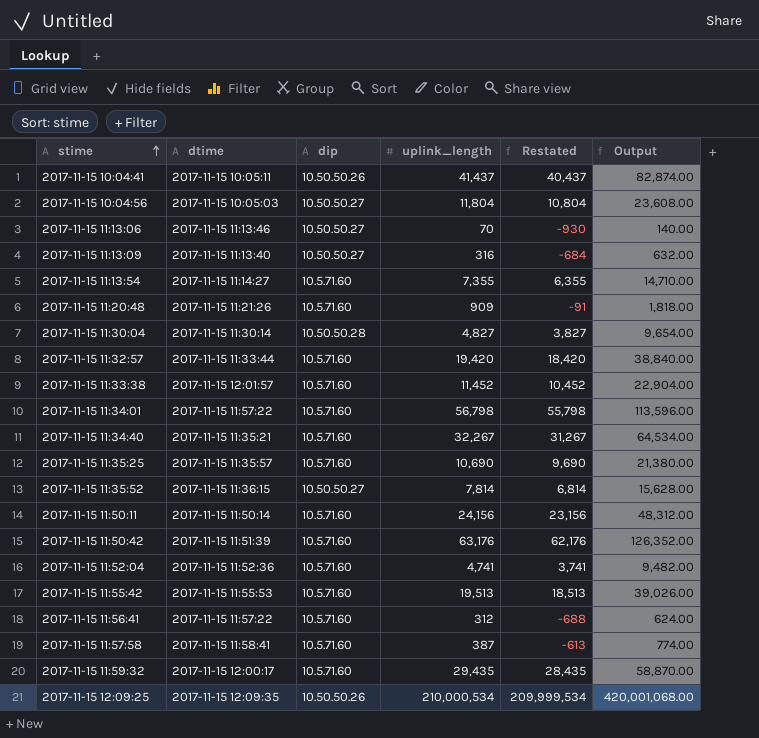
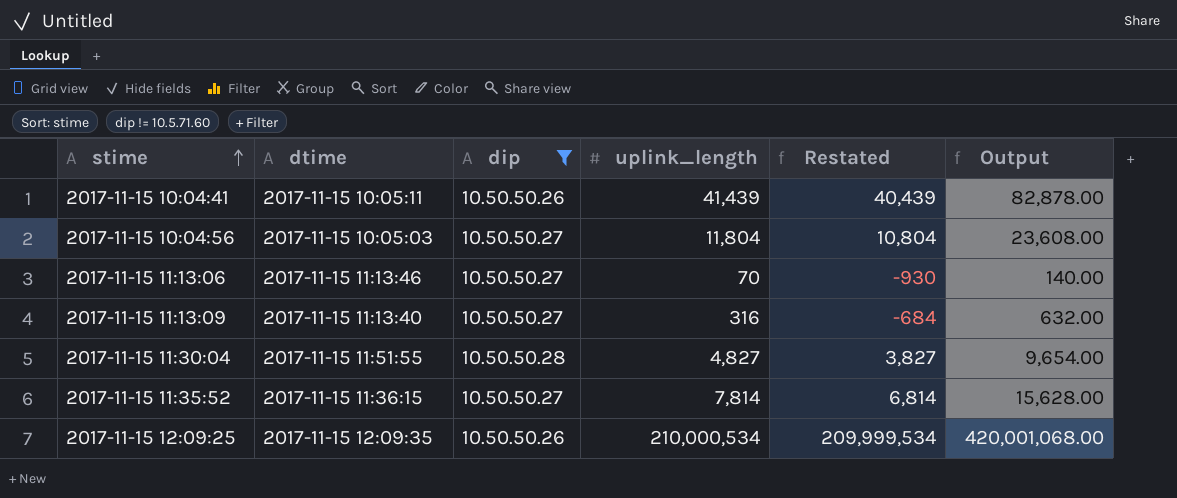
filter: none -> dip != 10.5.71.60
2017-11-15 10:04:41 | uplink_length: 41,437 -> 41,439
2017-11-15 10:04:41 | Restated: 40,437 -> 40,439
2017-11-15 10:04:41 | Output: 82,874.00 -> 82,878.00
2017-11-15 11:30:04 | dtime: 2017-11-15 11:30:14 -> 2017-11-15 11:51:55

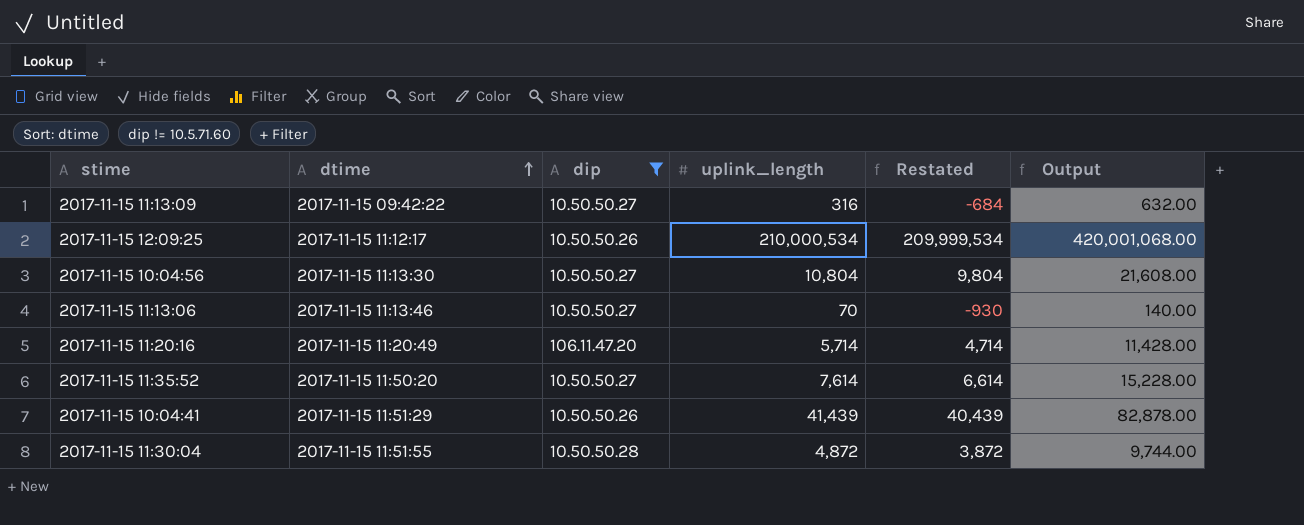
row order: stime ascending -> dtime ascending
2017-11-15 11:13:09 | dtime: 2017-11-15 11:13:40 -> 2017-11-15 09:42:22
2017-11-15 12:09:25 | dtime: 2017-11-15 12:09:35 -> 2017-11-15 11:12:17
2017-11-15 10:04:56 | dtime: 2017-11-15 10:05:03 -> 2017-11-15 11:13:30
2017-11-15 10:04:56 | uplink_length: 11,804 -> 10,804
2017-11-15 10:04:56 | Restated: 10,804 -> 9,804
2017-11-15 10:04:56 | Output: 23,608.00 -> 21,608.00
row 2017-11-15 11:20:16: none -> 2017-11-15 11:20:49 | 106.11.47.20 | 5,714 | 4,714 | 11,428.00
2017-11-15 11:35:52 | dtime: 2017-11-15 11:36:15 -> 2017-11-15 11:50:20
2017-11-15 11:35:52 | uplink_length: 7,814 -> 7,614
2017-11-15 11:35:52 | Restated: 6,814 -> 6,614
2017-11-15 11:35:52 | Output: 15,628.00 -> 15,228.00
2017-11-15 10:04:41 | dtime: 2017-11-15 10:05:11 -> 2017-11-15 11:51:29
2017-11-15 11:30:04 | uplink_length: 4,827 -> 4,872
2017-11-15 11:30:04 | Restated: 3,827 -> 3,872
2017-11-15 11:30:04 | Output: 9,654.00 -> 9,744.00

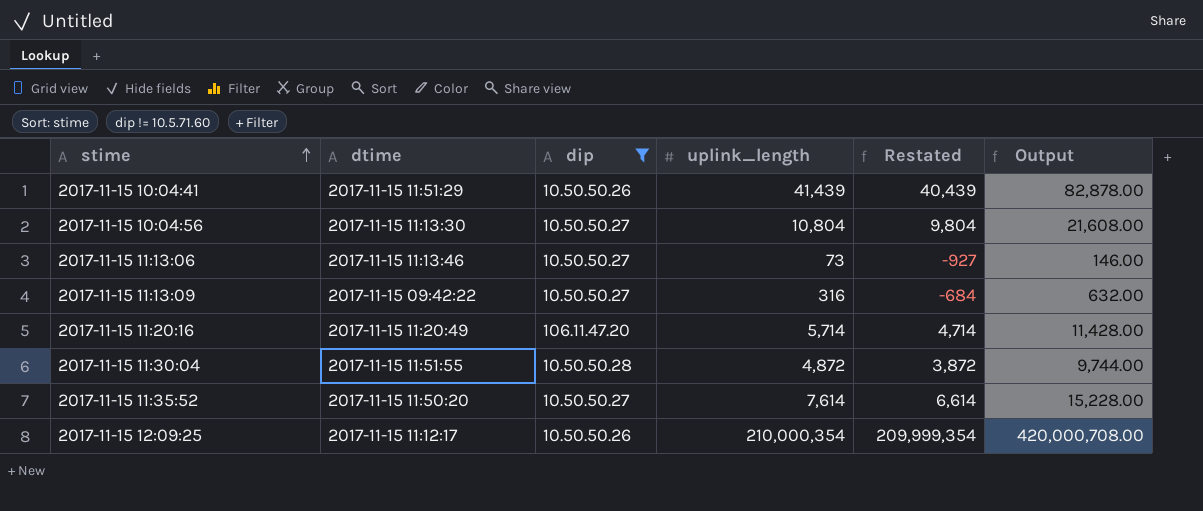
row order: dtime ascending -> stime ascending
2017-11-15 11:13:06 | uplink_length: 70 -> 73
2017-11-15 11:13:06 | Restated: -930 -> -927
2017-11-15 11:13:06 | Output: 140.00 -> 146.00
2017-11-15 12:09:25 | uplink_length: 210,000,534 -> 210,000,354
2017-11-15 12:09:25 | Restated: 209,999,534 -> 209,999,354
2017-11-15 12:09:25 | Output: 420,001,068.00 -> 420,000,708.00

